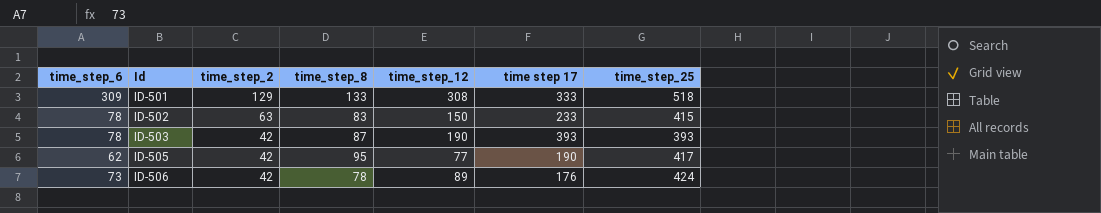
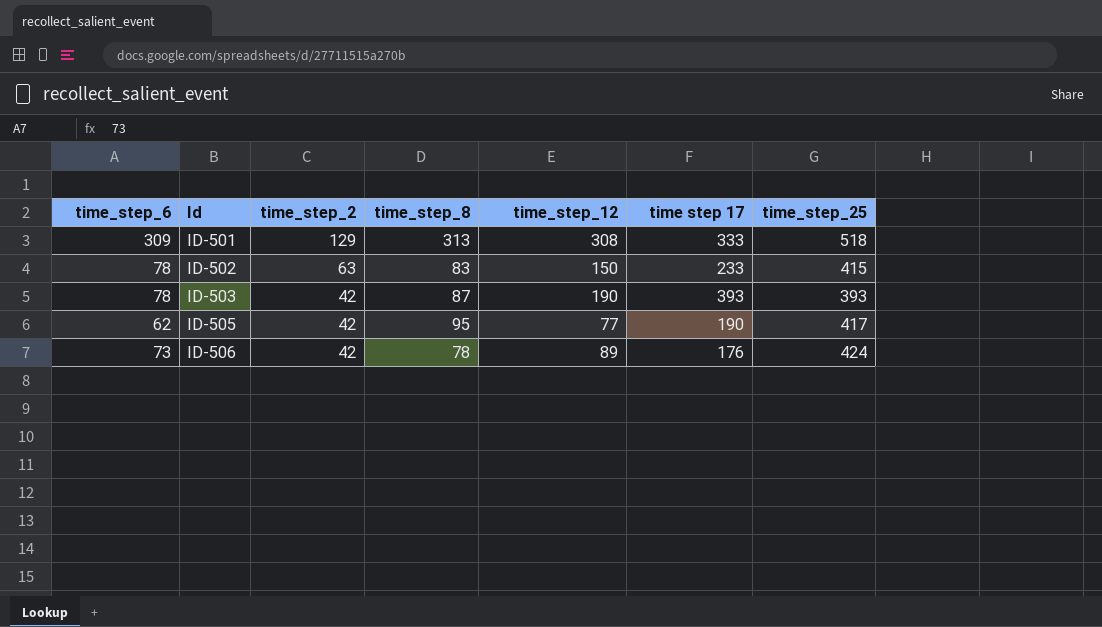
ID-501 | time_step_8: 133 -> 313

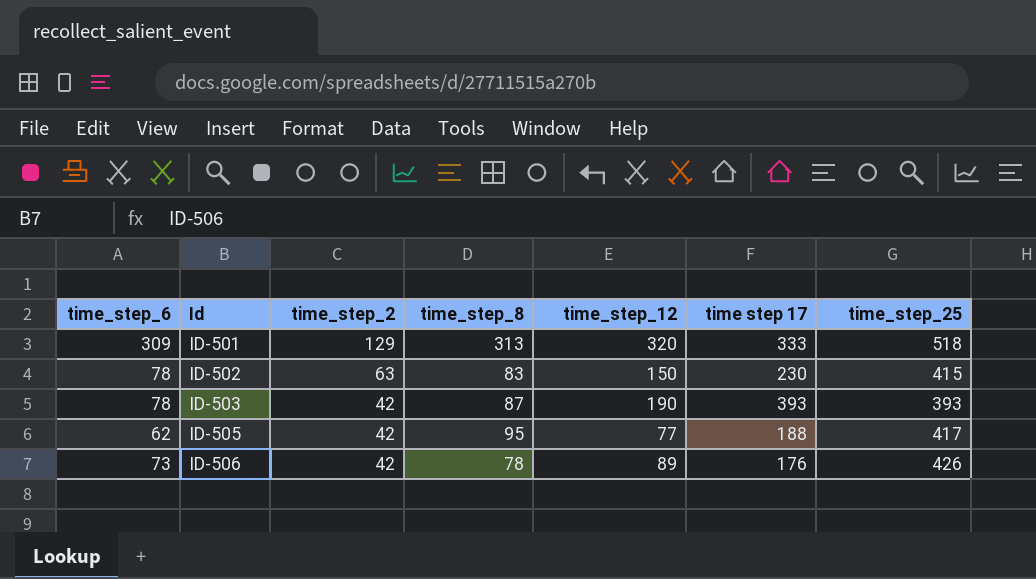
ID-501 | time_step_12: 308 -> 320
ID-502 | time step 17: 233 -> 230
ID-505 | time step 17: 190 -> 188
ID-506 | time_step_25: 424 -> 426

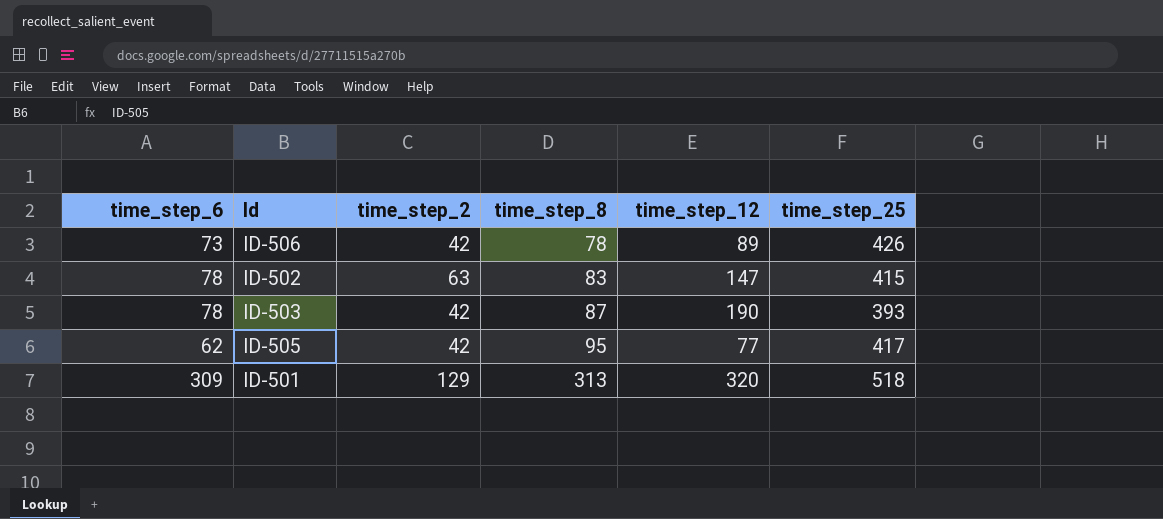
row order: Id ascending -> time_step_8 ascending
column time step 17 | position: 6 -> none
ID-502 | time_step_12: 150 -> 147

